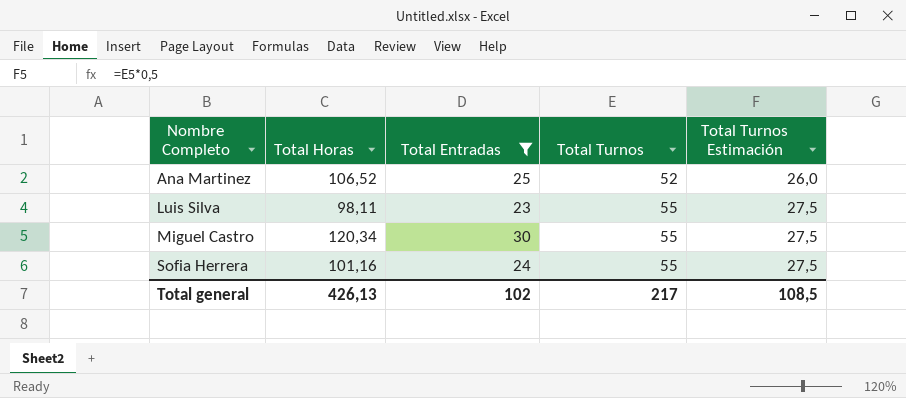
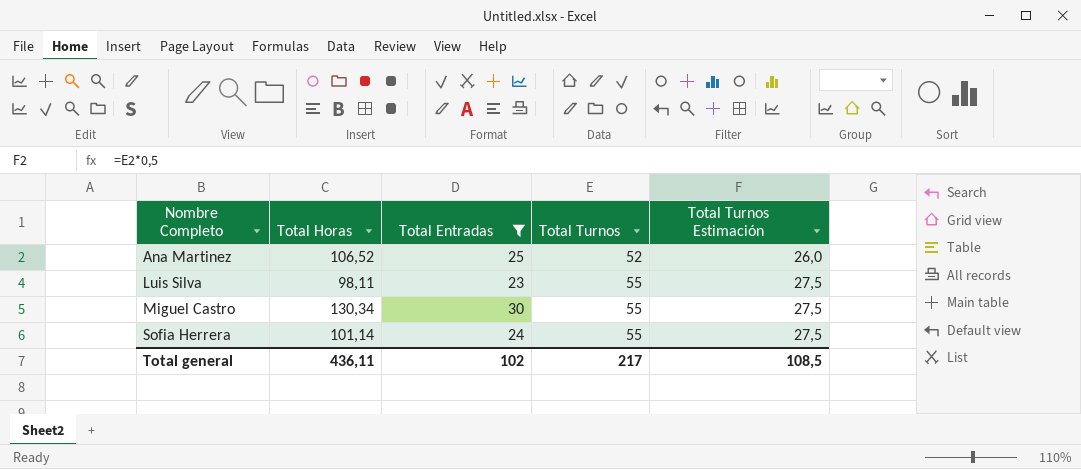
Miguel Castro | Total Horas: 120,34 -> 130,34
Sofia Herrera | Total Horas: 101,16 -> 101,14
Total general | Total Horas: 426,13 -> 436,11

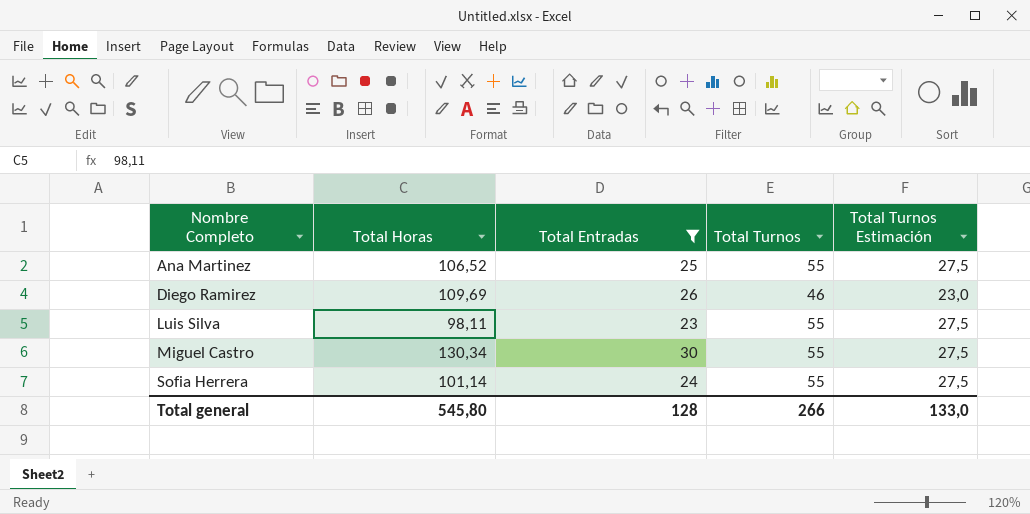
Ana Martinez | Total Turnos: 52 -> 55
Ana Martinez | Total Turnos Estimación: 26,0 -> 27,5
row Diego Ramirez: none -> 109,69 | 26 | 46 | 23,0
Total general | Total Horas: 436,11 -> 545,80
Total general | Total Entradas: 102 -> 128
Total general | Total Turnos: 217 -> 266
Total general | Total Turnos Estimación: 108,5 -> 133,0

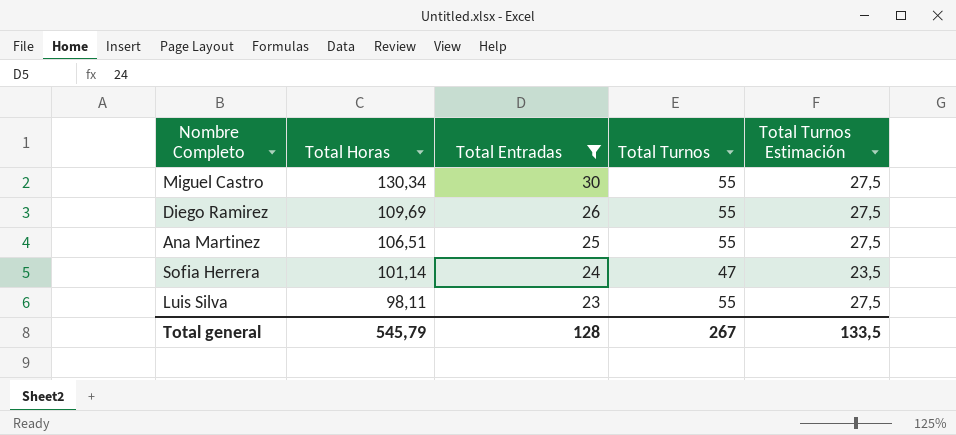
row order: Nombre Completo ascending -> Total Horas descending
Diego Ramirez | Total Turnos: 46 -> 55
Diego Ramirez | Total Turnos Estimación: 23,0 -> 27,5
Ana Martinez | Total Horas: 106,52 -> 106,51
Sofia Herrera | Total Turnos: 55 -> 47
Sofia Herrera | Total Turnos Estimación: 27,5 -> 23,5
Total general | Total Horas: 545,80 -> 545,79
Total general | Total Turnos: 266 -> 267
Total general | Total Turnos Estimación: 133,0 -> 133,5

